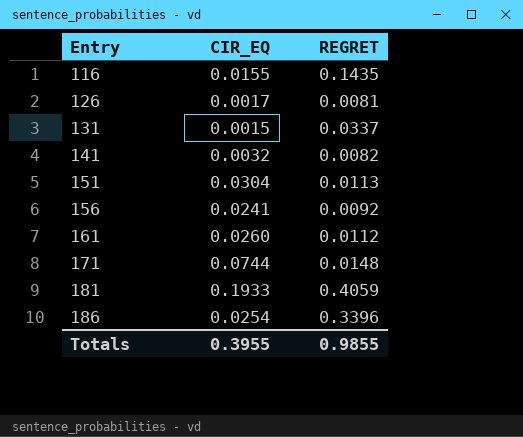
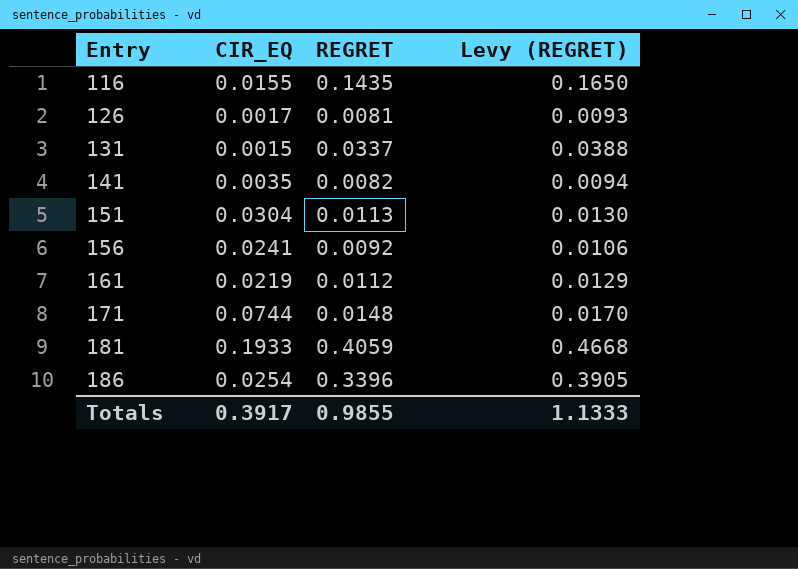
column Levy (REGRET) | formula: none -> [REGRET] * 1.15
141 | CIR_EQ: 0.0032 -> 0.0035
161 | CIR_EQ: 0.0260 -> 0.0219
Totals | CIR_EQ: 0.3955 -> 0.3917

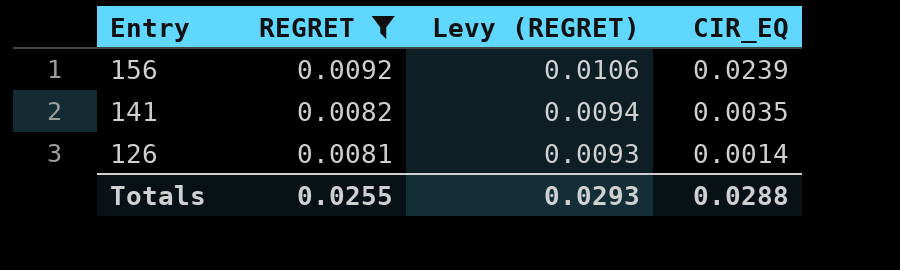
filter: none -> REGRET <= 0.0092
row order: Entry ascending -> Entry descending
column CIR_EQ | position: 2 -> 4
156 | CIR_EQ: 0.0241 -> 0.0239
126 | CIR_EQ: 0.0017 -> 0.0014
Totals | REGRET: 0.9855 -> 0.0255
Totals | Levy (REGRET): 1.1333 -> 0.0293
Totals | CIR_EQ: 0.3917 -> 0.0288

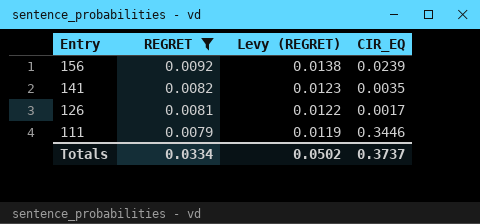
column Levy (REGRET) | formula: [REGRET] * 1.15 -> [REGRET] * 1.5
126 | CIR_EQ: 0.0014 -> 0.0017
row 111: none -> 0.0079 | 0.0119 | 0.3446
Totals | REGRET: 0.0255 -> 0.0334
Totals | Levy (REGRET): 0.0293 -> 0.0502
Totals | CIR_EQ: 0.0288 -> 0.3737

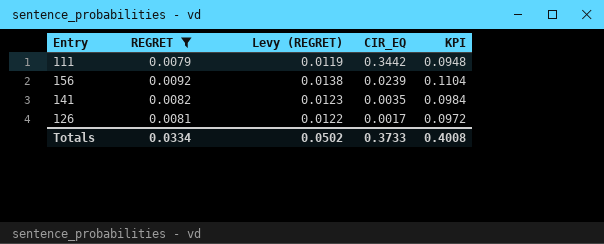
row order: Entry descending -> CIR_EQ descending
column KPI | formula: none -> [REGRET] * 12
111 | CIR_EQ: 0.3446 -> 0.3442
Totals | CIR_EQ: 0.3737 -> 0.3733

